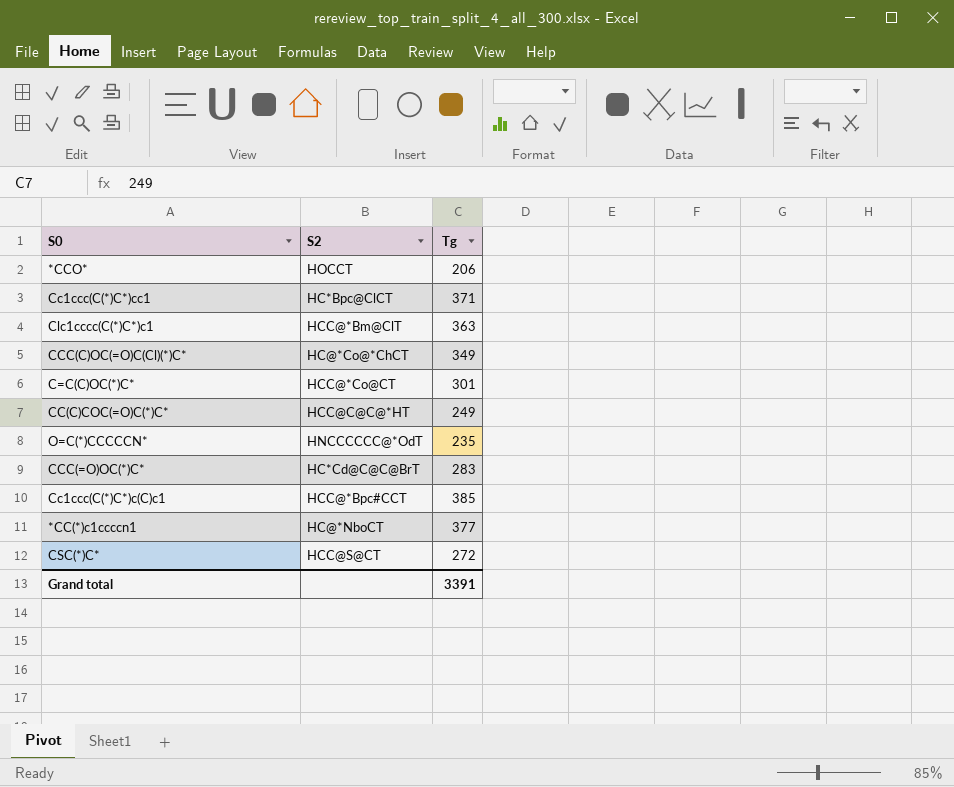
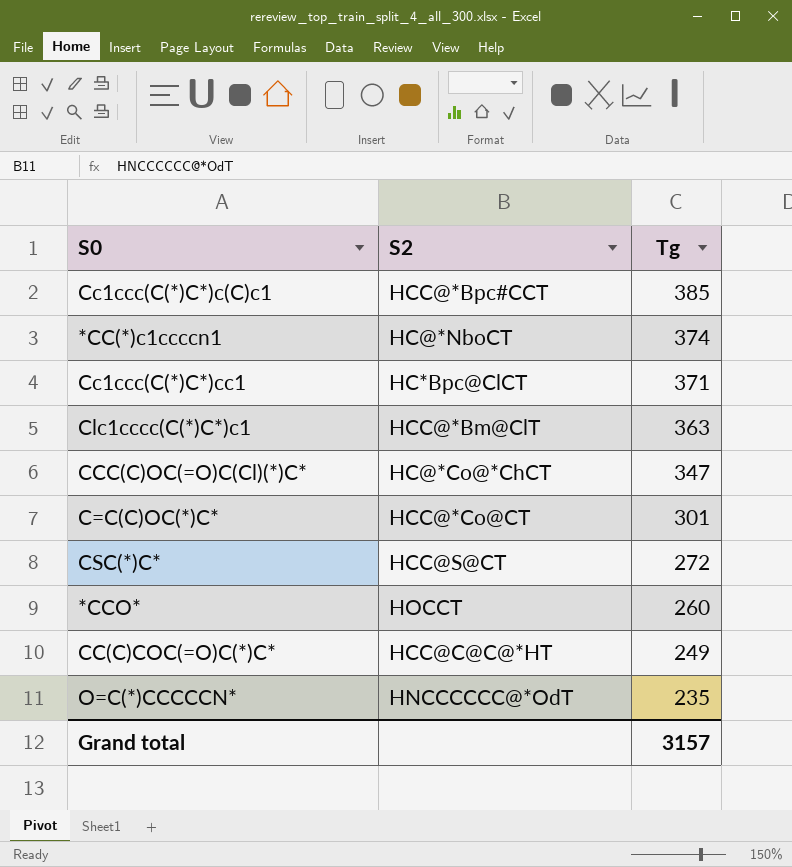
row order: none -> Tg descending
row CCC(=O)OC(*)C*: HC*Cd@C@C@BrT | 283 -> none
*CC(*)c1ccccn1 | Tg: 377 -> 374
CCC(C)OC(=O)C(Cl)(*)C* | Tg: 349 -> 347
*CCO* | Tg: 206 -> 260
Grand total | Tg: 3391 -> 3157

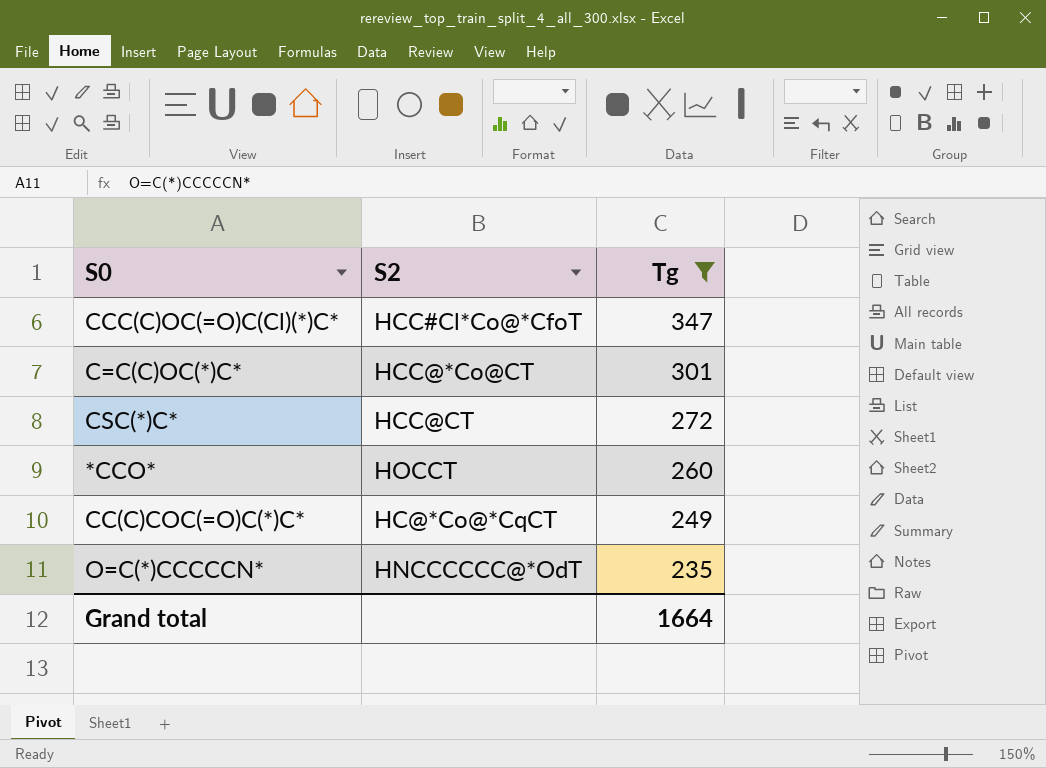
filter: none -> Tg <= 347
CCC(C)OC(=O)C(Cl)(*)C* | S2: HC@*Co@*ChCT -> HCC#Cl*Co@*CfoT
CSC(*)C* | S2: HCC@S@CT -> HCC@CT
CC(C)COC(=O)C(*)C* | S2: HCC@C@C@*HT -> HC@*Co@*CqCT
Grand total | Tg: 3157 -> 1664

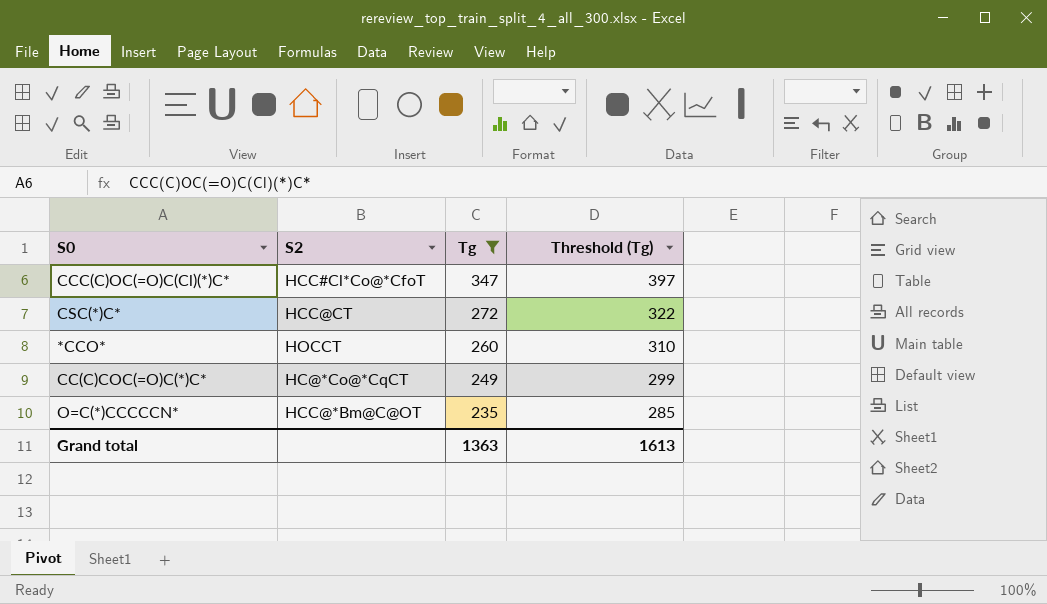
column Threshold (Tg) | formula: none -> [Tg] + 50
row C=C(C)OC(*)C*: HCC@*Co@CT | 301 -> none
O=C(*)CCCCCN* | S2: HNCCCCCC@*OdT -> HCC@*Bm@C@OT
Grand total | Tg: 1664 -> 1363

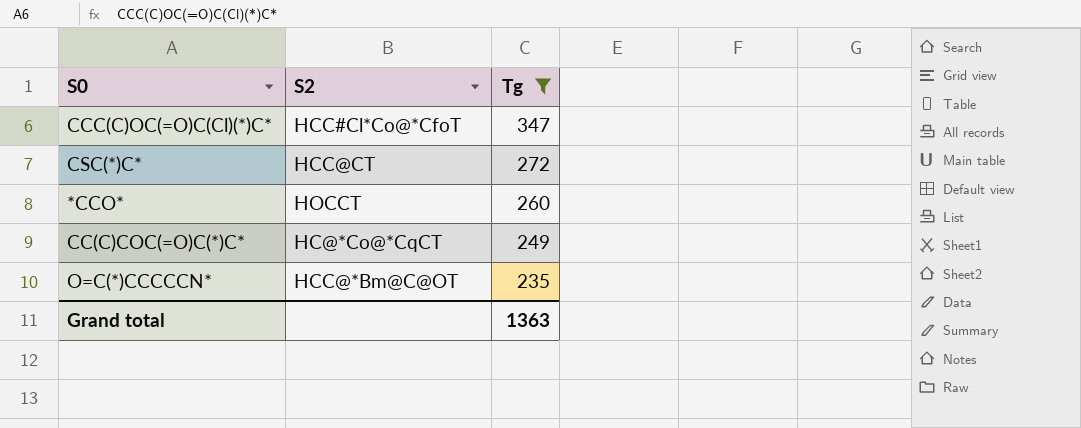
column Threshold (Tg) | formula: [Tg] + 50 -> none

